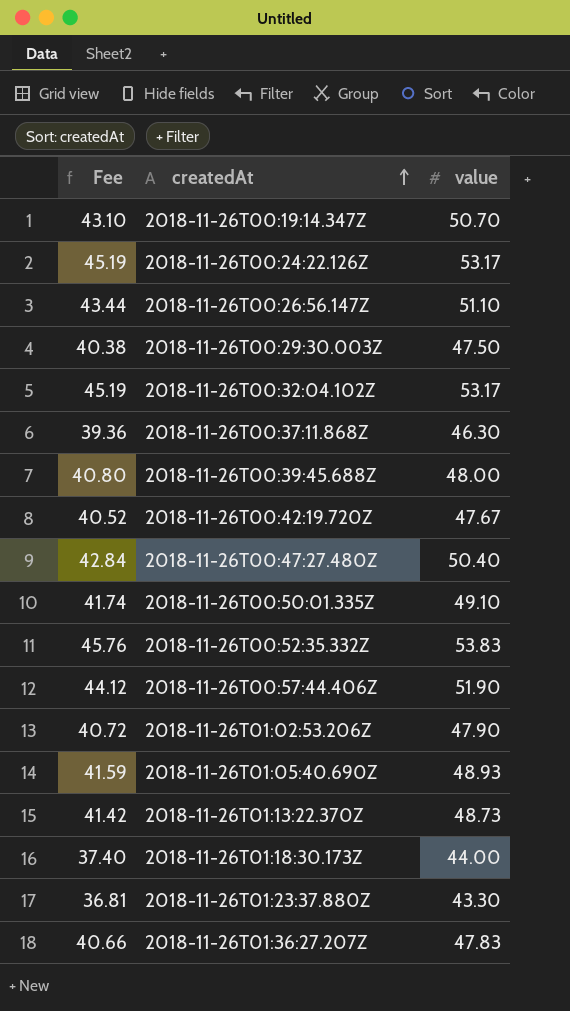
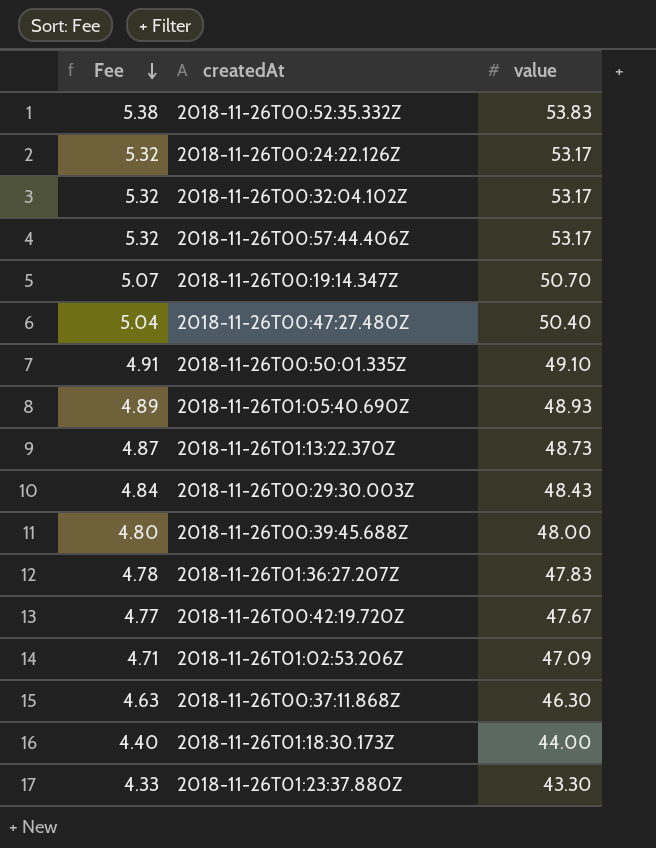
row order: createdAt ascending -> Fee descending
column Fee | formula: [value] * 0.85 -> [value] * 0.1
row 2018-11-26T00:26:56.147Z: 43.44 | 51.10 -> none
2018-11-26T00:57:44.406Z | value: 51.90 -> 53.17
2018-11-26T00:29:30.003Z | value: 47.50 -> 48.43
2018-11-26T01:02:53.206Z | value: 47.90 -> 47.09

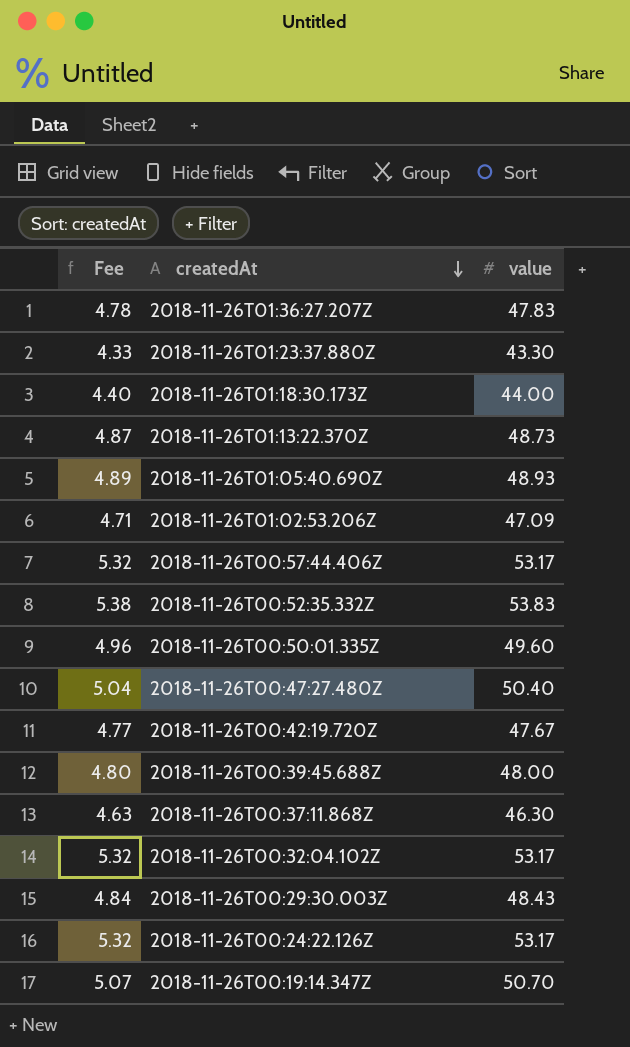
row order: Fee descending -> createdAt descending
2018-11-26T00:50:01.335Z | Fee: 4.91 -> 4.96
2018-11-26T00:50:01.335Z | value: 49.10 -> 49.60

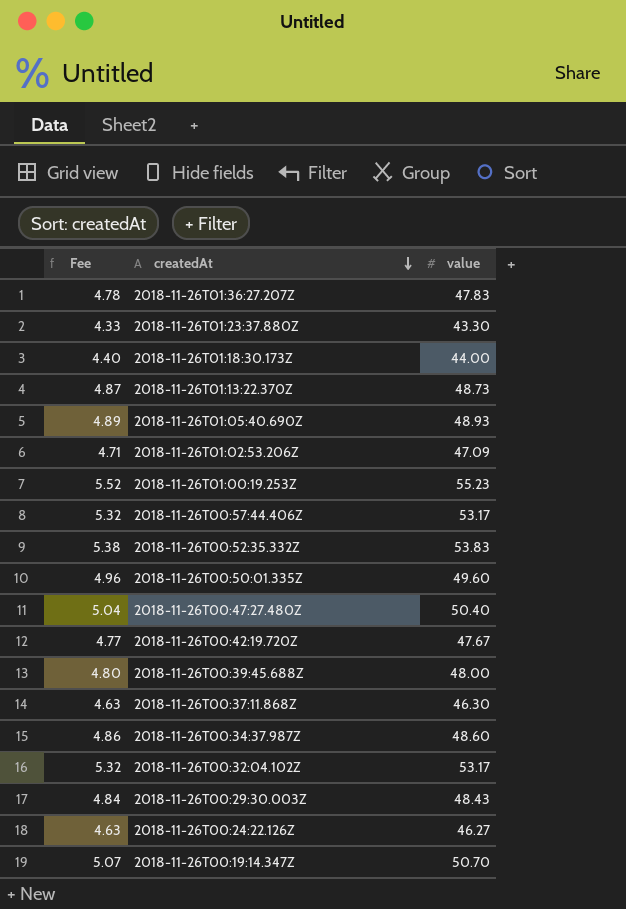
row 2018-11-26T01:00:19.253Z: none -> 5.52 | 55.23
row 2018-11-26T00:34:37.987Z: none -> 4.86 | 48.60
2018-11-26T00:24:22.126Z | Fee: 5.32 -> 4.63
2018-11-26T00:24:22.126Z | value: 53.17 -> 46.27

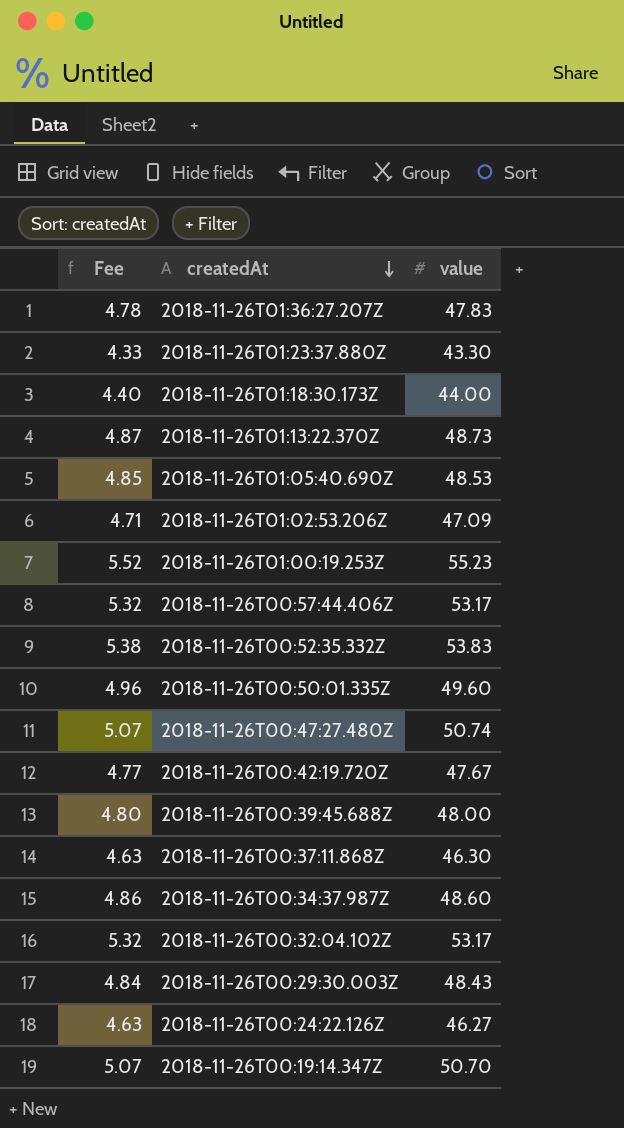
2018-11-26T01:05:40.690Z | Fee: 4.89 -> 4.85
2018-11-26T01:05:40.690Z | value: 48.93 -> 48.53
2018-11-26T00:47:27.480Z | Fee: 5.04 -> 5.07
2018-11-26T00:47:27.480Z | value: 50.40 -> 50.74

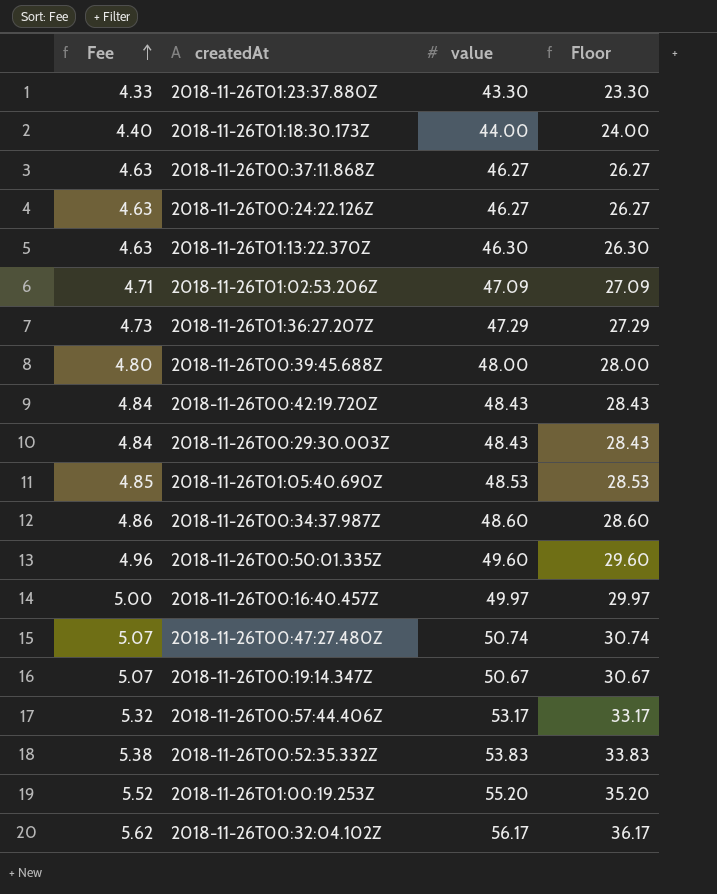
row order: createdAt descending -> Fee ascending
column Floor | formula: none -> [value] - 20
2018-11-26T00:37:11.868Z | value: 46.30 -> 46.27
2018-11-26T01:13:22.370Z | Fee: 4.87 -> 4.63
2018-11-26T01:13:22.370Z | value: 48.73 -> 46.30
2018-11-26T01:36:27.207Z | Fee: 4.78 -> 4.73
2018-11-26T01:36:27.207Z | value: 47.83 -> 47.29
2018-11-26T00:42:19.720Z | Fee: 4.77 -> 4.84
2018-11-26T00:42:19.720Z | value: 47.67 -> 48.43
row 2018-11-26T00:16:40.457Z: none -> 5.00 | 49.97 | 29.97
2018-11-26T00:19:14.347Z | value: 50.70 -> 50.67
2018-11-26T01:00:19.253Z | value: 55.23 -> 55.20
2018-11-26T00:32:04.102Z | Fee: 5.32 -> 5.62
2018-11-26T00:32:04.102Z | value: 53.17 -> 56.17

